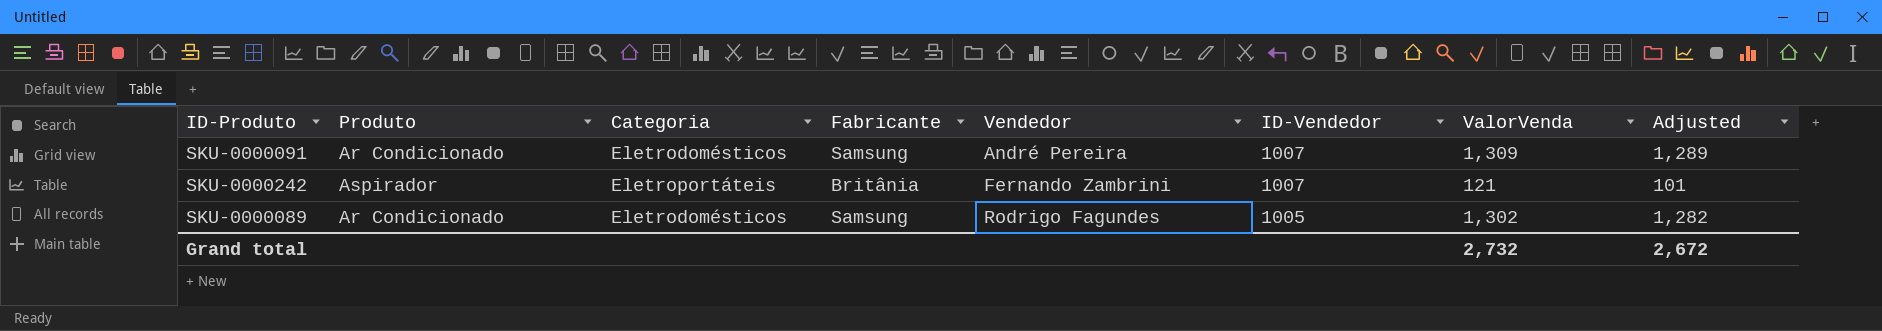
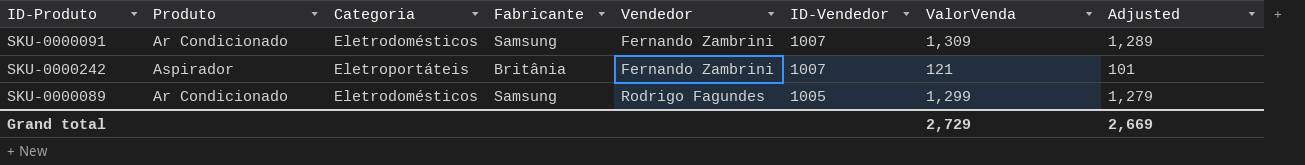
SKU-0000091 | Vendedor: André Pereira -> Fernando Zambrini
SKU-0000089 | ValorVenda: 1,302 -> 1,299
SKU-0000089 | Adjusted: 1,282 -> 1,279
Grand total | ValorVenda: 2,732 -> 2,729
Grand total | Adjusted: 2,672 -> 2,669

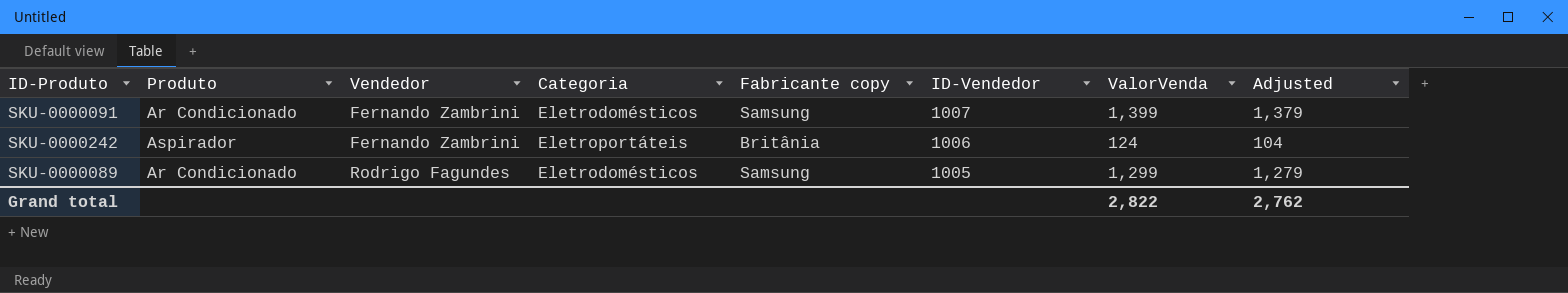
column Vendedor | position: 5 -> 3
column name: Fabricante -> Fabricante copy
SKU-0000091 | ValorVenda: 1,309 -> 1,399
SKU-0000091 | Adjusted: 1,289 -> 1,379
SKU-0000242 | ID-Vendedor: 1007 -> 1006
SKU-0000242 | ValorVenda: 121 -> 124
SKU-0000242 | Adjusted: 101 -> 104
Grand total | ValorVenda: 2,729 -> 2,822
Grand total | Adjusted: 2,669 -> 2,762

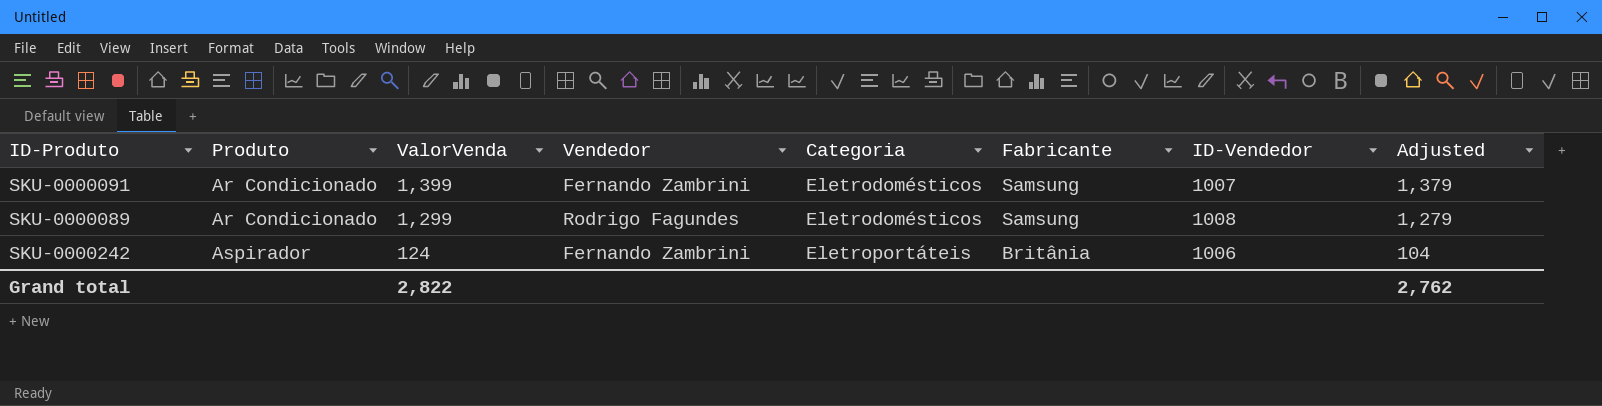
row order: Vendedor ascending -> Produto ascending
column ValorVenda | position: 7 -> 3
column name: Fabricante copy -> Fabricante
SKU-0000089 | ID-Vendedor: 1005 -> 1008

